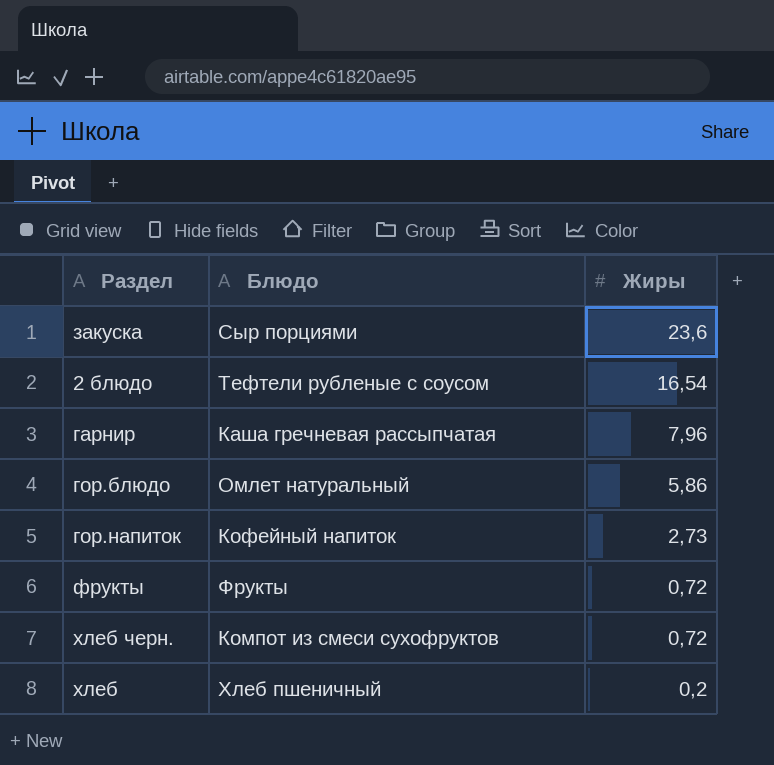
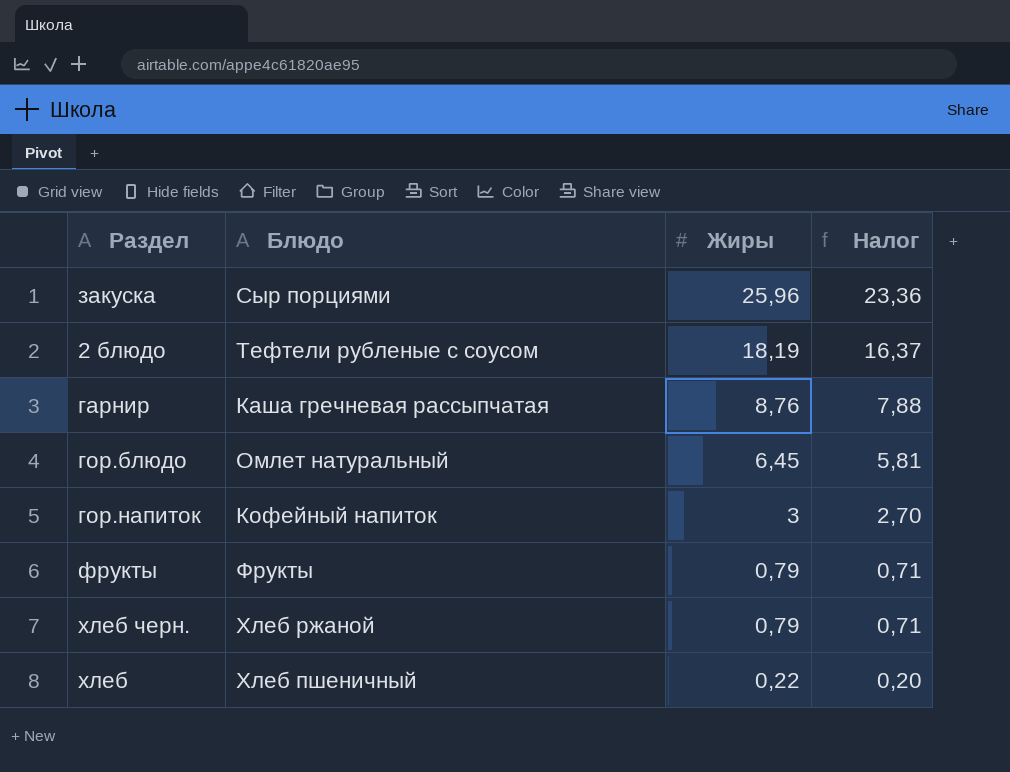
column Налог | formula: none -> [Жиры] * 0,9
закуска | Жиры: 23,6 -> 25,96
2 блюдо | Жиры: 16,54 -> 18,19
гарнир | Жиры: 7,96 -> 8,76
гор.блюдо | Жиры: 5,86 -> 6,45
гор.напиток | Жиры: 2,73 -> 3
фрукты | Жиры: 0,72 -> 0,79
хлеб черн. | Блюдо: Компот из смеси сухофруктов -> Хлеб ржаной
хлеб черн. | Жиры: 0,72 -> 0,79
хлеб | Жиры: 0,2 -> 0,22

